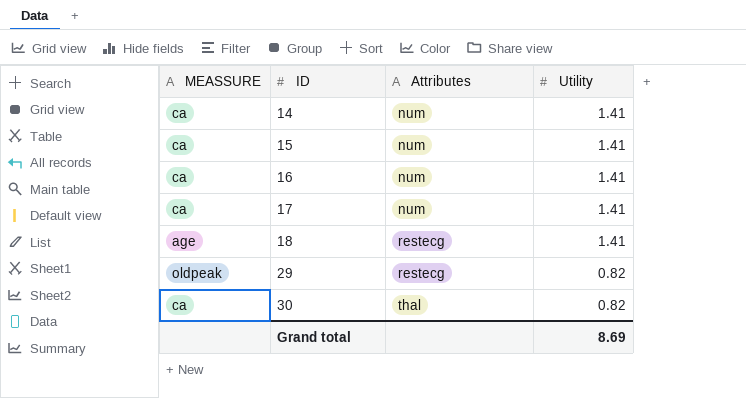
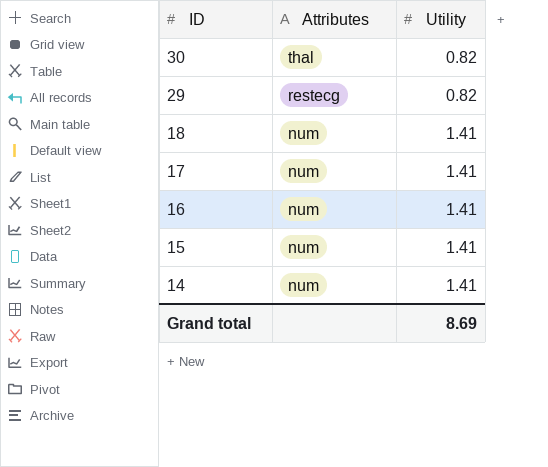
row order: ID ascending -> ID descending
column MEASSURE | position: 1 -> none
18 | Attributes: restecg -> num

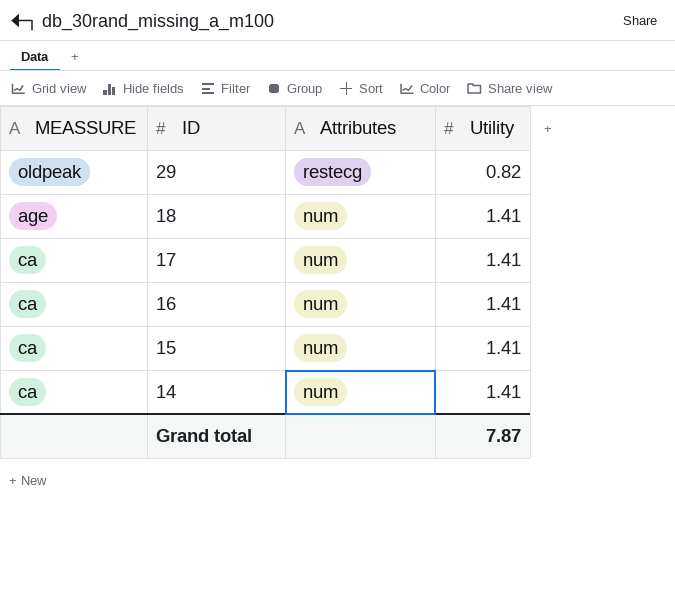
column MEASSURE | position: none -> 1
row 30: thal | 0.82 -> none
Grand total | Utility: 8.69 -> 7.87

